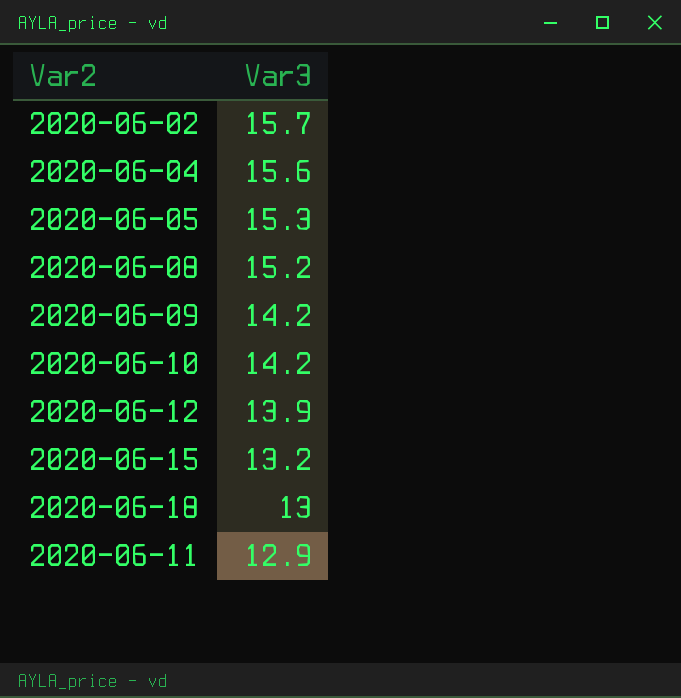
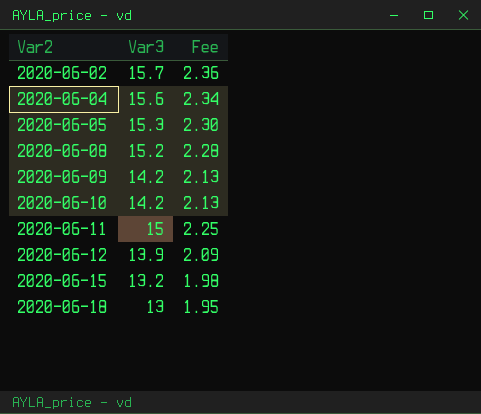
row order: Var3 descending -> Var2 ascending
column Fee | formula: none -> [Var3] * 0.15
2020-06-11 | Var3: 12.9 -> 15

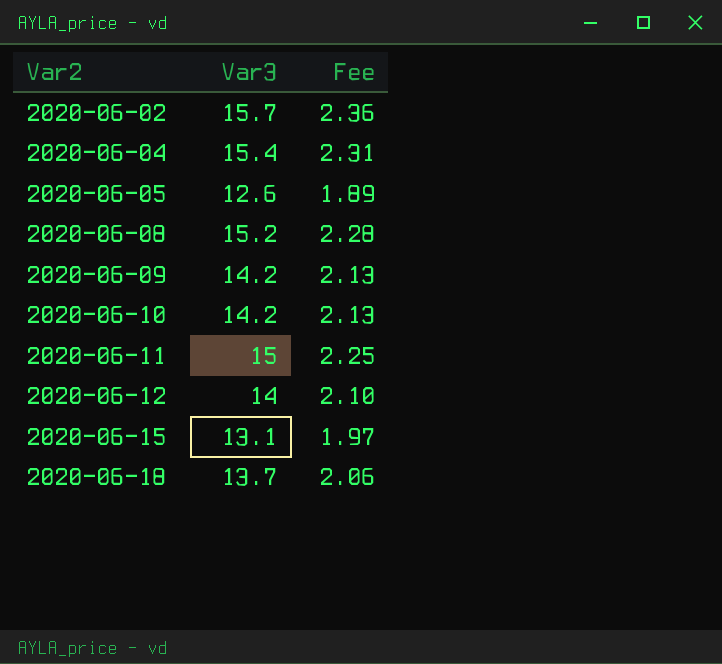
2020-06-04 | Var3: 15.6 -> 15.4
2020-06-04 | Fee: 2.34 -> 2.31
2020-06-05 | Var3: 15.3 -> 12.6
2020-06-05 | Fee: 2.30 -> 1.89
2020-06-12 | Var3: 13.9 -> 14
2020-06-12 | Fee: 2.09 -> 2.10
2020-06-15 | Var3: 13.2 -> 13.1
2020-06-15 | Fee: 1.98 -> 1.97
2020-06-18 | Var3: 13 -> 13.7
2020-06-18 | Fee: 1.95 -> 2.06

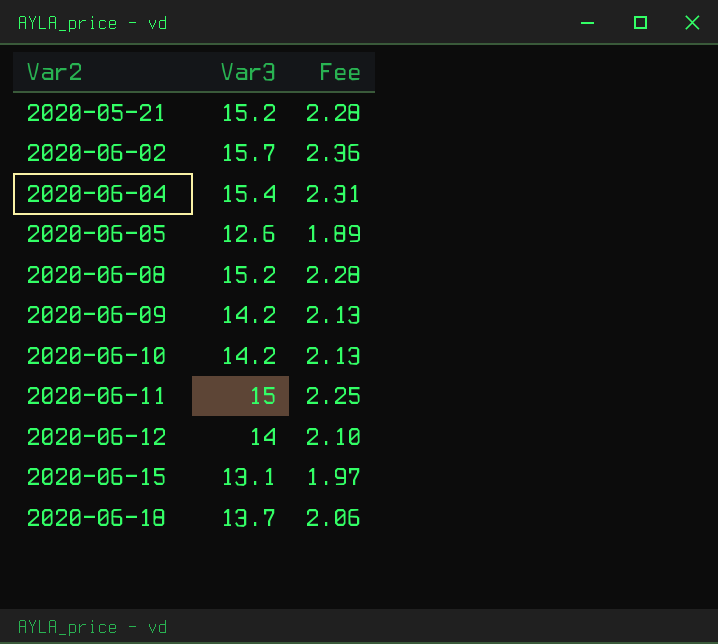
row 2020-05-21: none -> 15.2 | 2.28

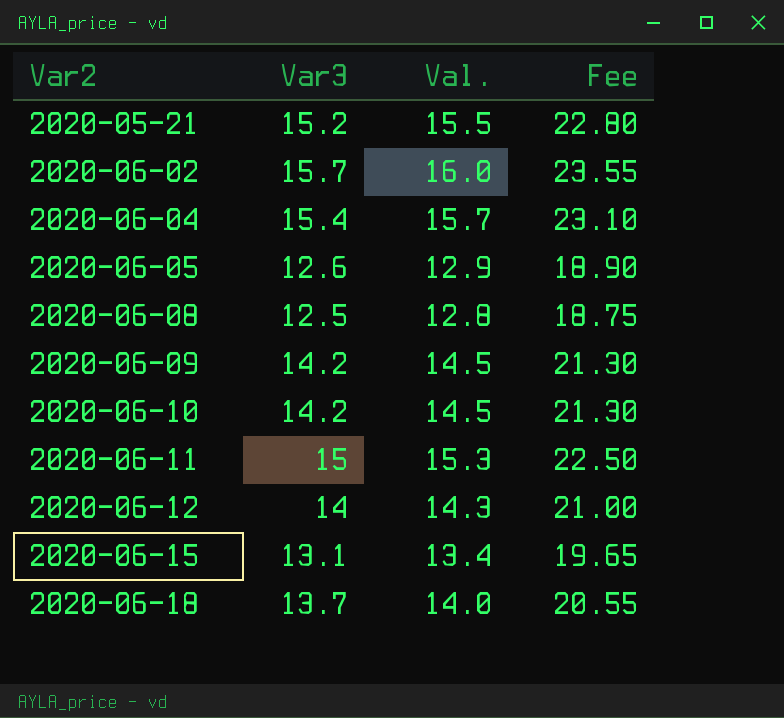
column Val. | formula: none -> [Var3] * 1.02
column Fee | formula: [Var3] * 0.15 -> [Var3] * 1.5
2020-06-08 | Var3: 15.2 -> 12.5

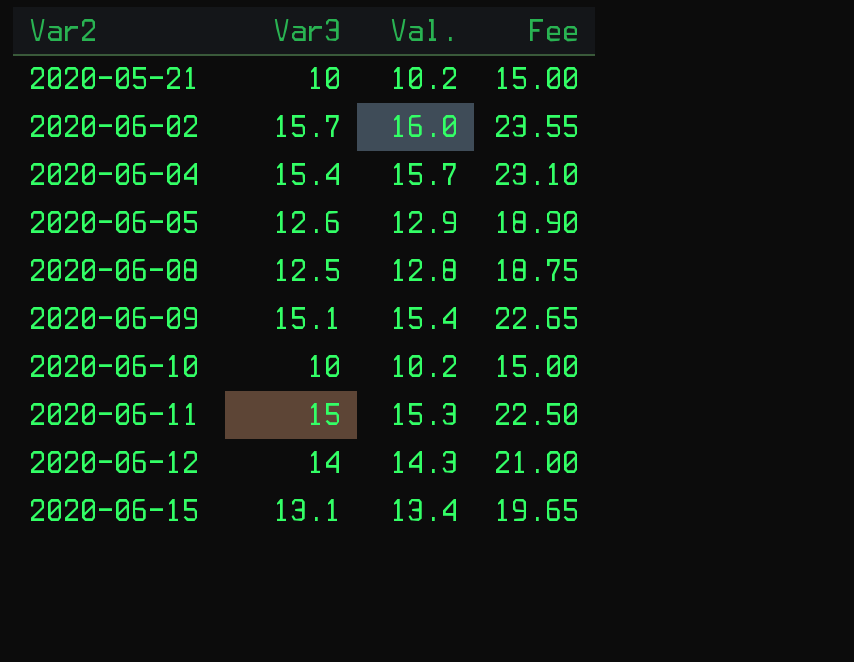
row 2020-06-18: 13.7 | 14.0 | 20.55 -> none
2020-05-21 | Var3: 15.2 -> 10
2020-05-21 | Val.: 15.5 -> 10.2
2020-05-21 | Fee: 22.80 -> 15.00
2020-06-09 | Var3: 14.2 -> 15.1
2020-06-09 | Val.: 14.5 -> 15.4
2020-06-09 | Fee: 21.30 -> 22.65
2020-06-10 | Var3: 14.2 -> 10
2020-06-10 | Val.: 14.5 -> 10.2
2020-06-10 | Fee: 21.30 -> 15.00

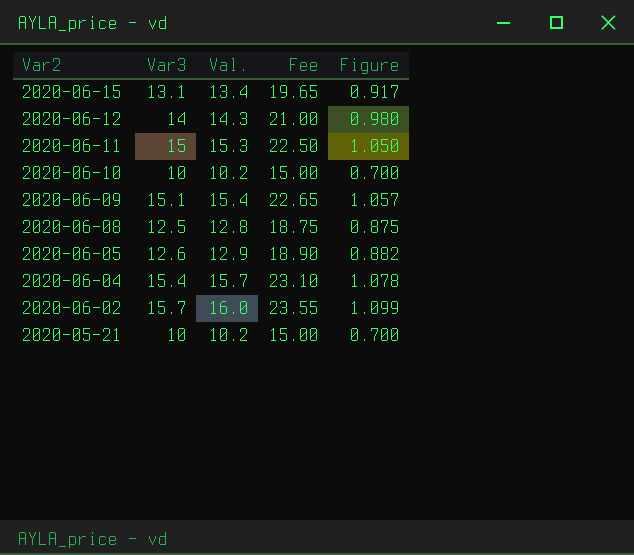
row order: Var2 ascending -> Var2 descending
column Figure | formula: none -> [Var3] * 0.07

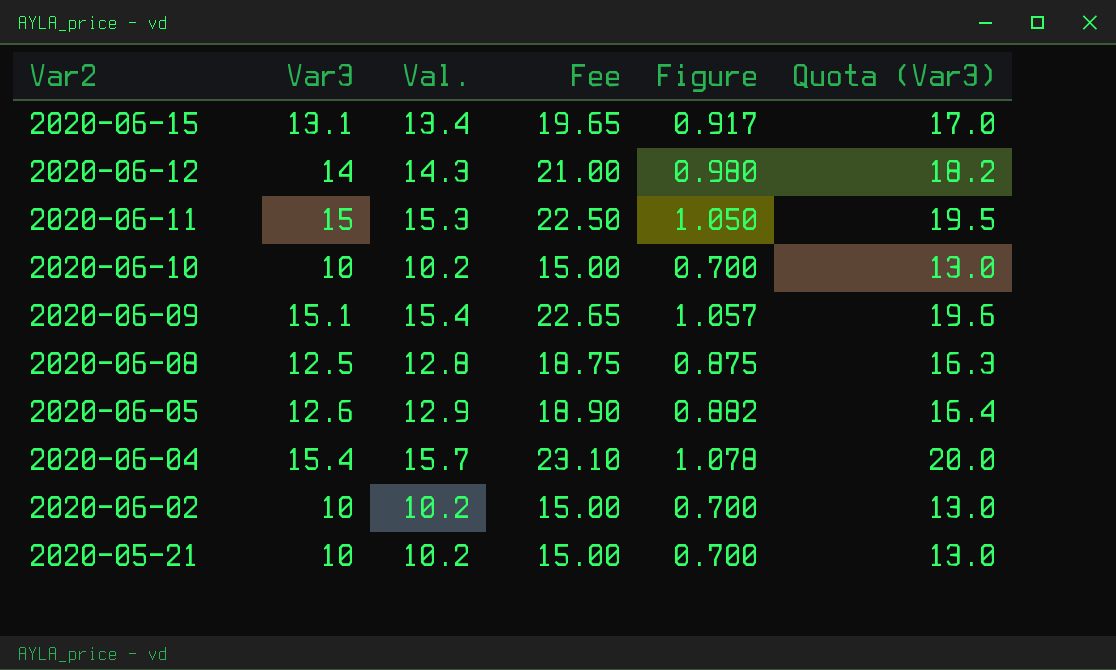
column Quota (Var3) | formula: none -> [Var3] * 1.3
2020-06-02 | Var3: 15.7 -> 10
2020-06-02 | Val.: 16.0 -> 10.2
2020-06-02 | Fee: 23.55 -> 15.00
2020-06-02 | Figure: 1.099 -> 0.700

